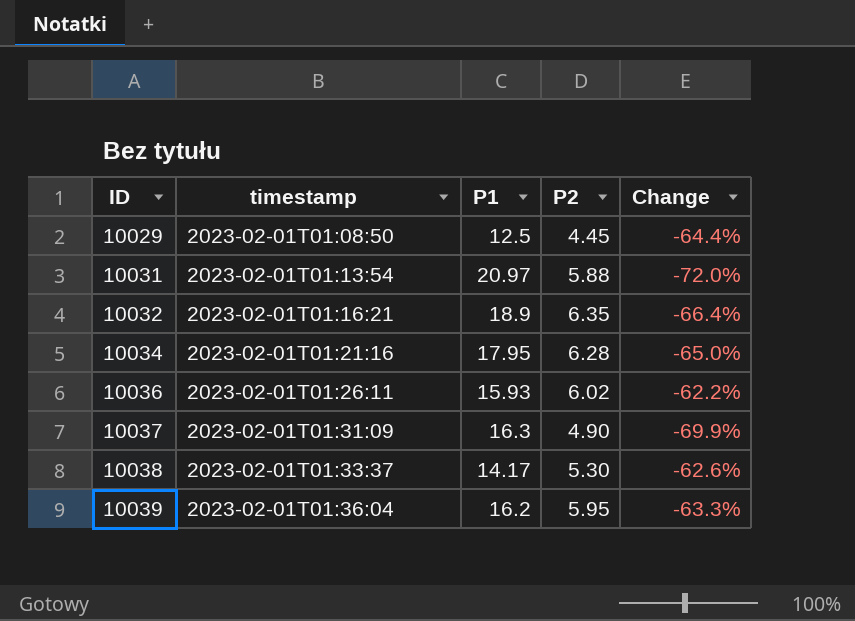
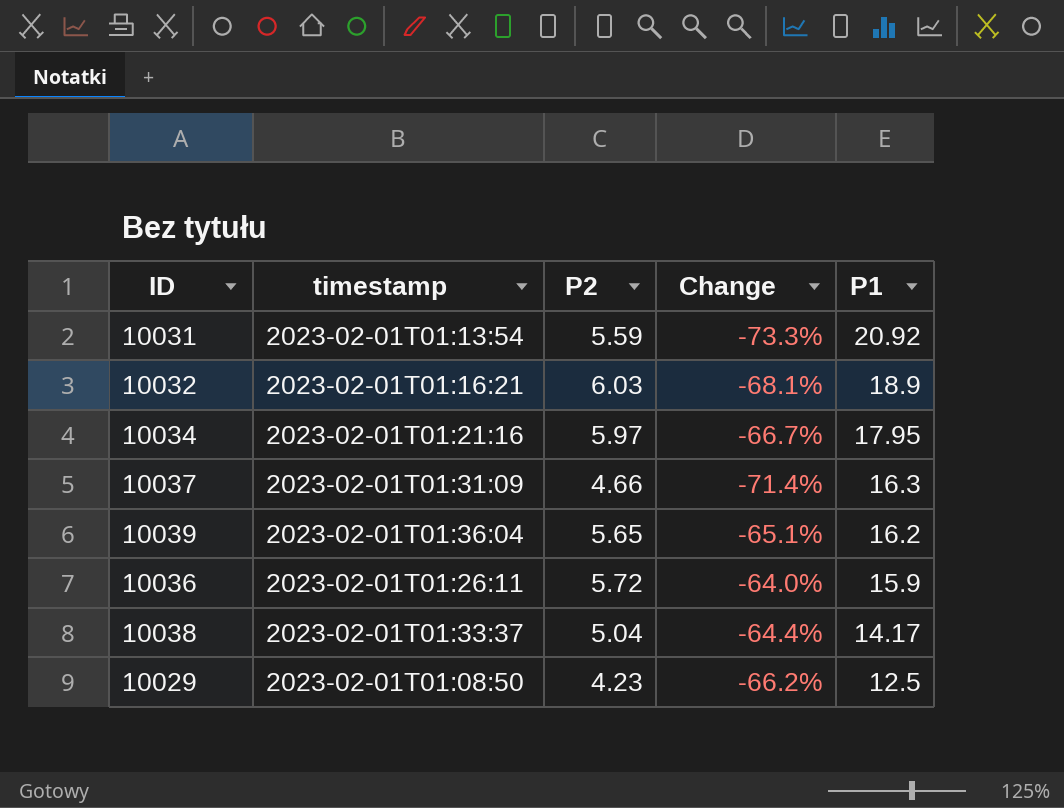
row order: ID ascending -> P1 descending
column P1 | position: 3 -> 5
10031 | P2: 5.88 -> 5.59
10031 | Change: -72.0% -> -73.3%
10031 | P1: 20.97 -> 20.92
10032 | P2: 6.35 -> 6.03
10032 | Change: -66.4% -> -68.1%
10034 | P2: 6.28 -> 5.97
10034 | Change: -65.0% -> -66.7%
10037 | P2: 4.90 -> 4.66
10037 | Change: -69.9% -> -71.4%
10039 | P2: 5.95 -> 5.65
10039 | Change: -63.3% -> -65.1%
10036 | P2: 6.02 -> 5.72
10036 | Change: -62.2% -> -64.0%
10036 | P1: 15.93 -> 15.9
10038 | P2: 5.30 -> 5.04
10038 | Change: -62.6% -> -64.4%
10029 | P2: 4.45 -> 4.23
10029 | Change: -64.4% -> -66.2%

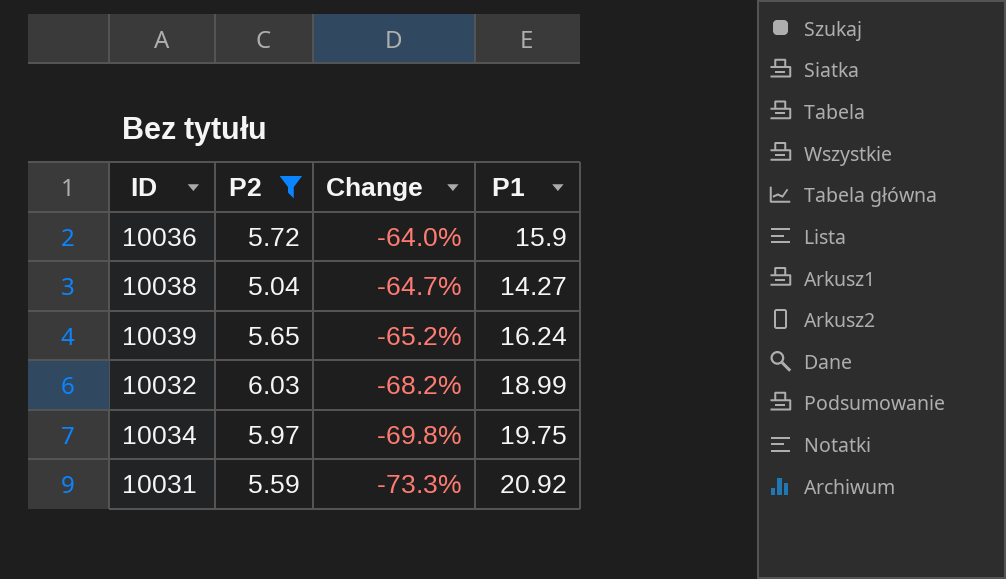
filter: none -> P2 >= 5.04
row order: P1 descending -> Change descending
column timestamp | position: 2 -> none
10038 | Change: -64.4% -> -64.7%
10038 | P1: 14.17 -> 14.27
10039 | Change: -65.1% -> -65.2%
10039 | P1: 16.2 -> 16.24
10032 | Change: -68.1% -> -68.2%
10032 | P1: 18.9 -> 18.99
10034 | Change: -66.7% -> -69.8%
10034 | P1: 17.95 -> 19.75

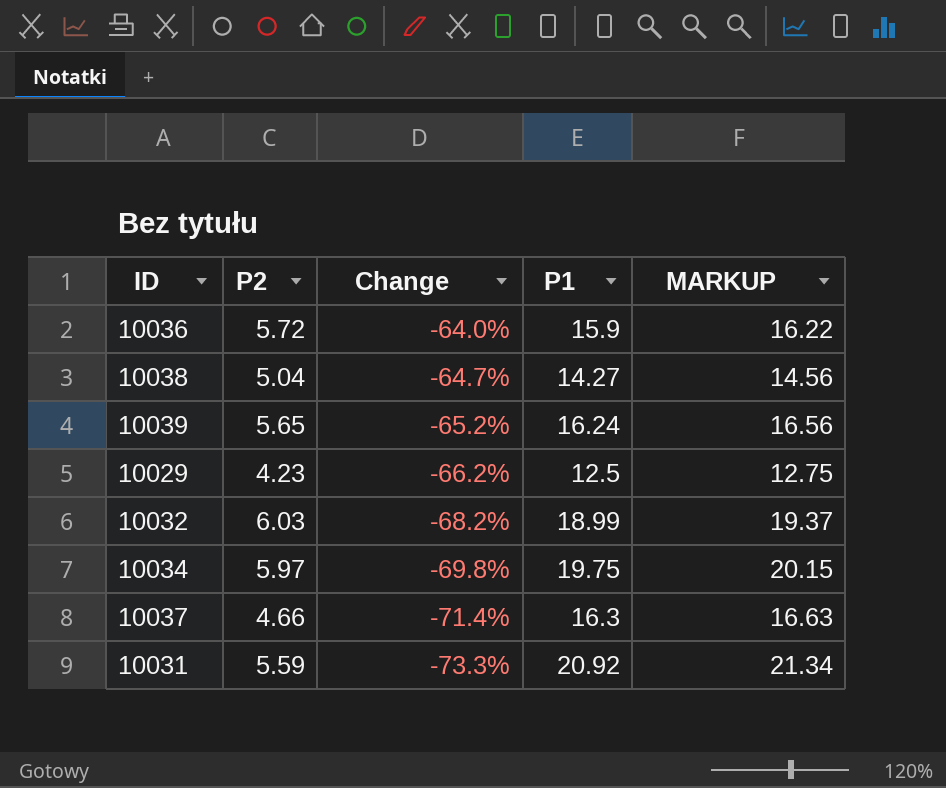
filter: P2 >= 5.04 -> none
column MARKUP | formula: none -> [P1] * 1.02

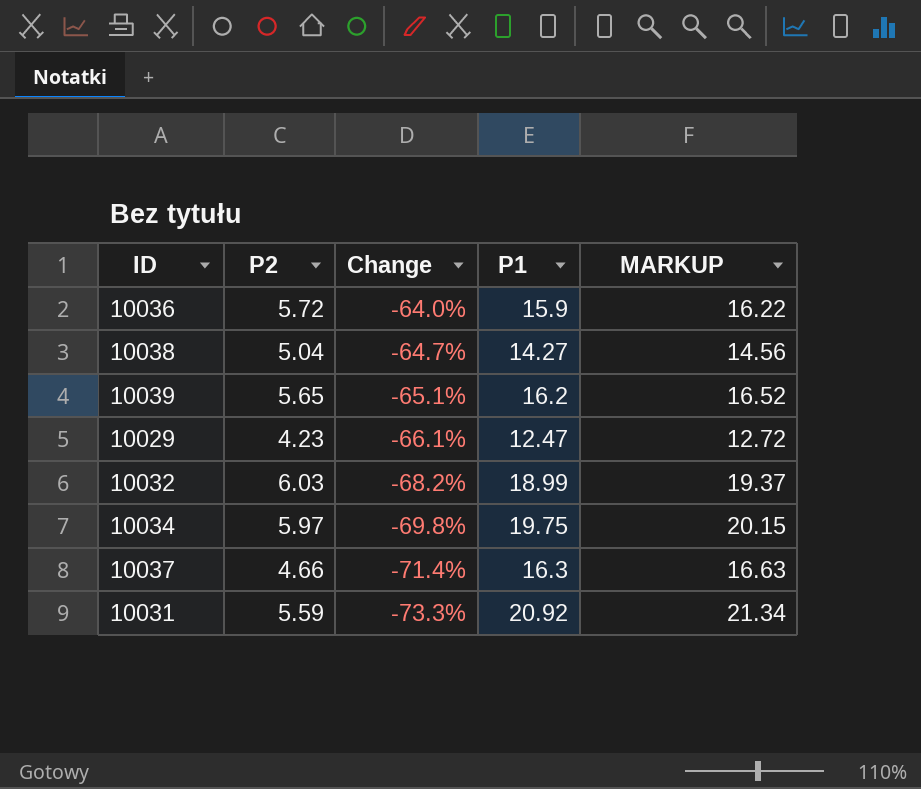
10039 | Change: -65.2% -> -65.1%
10039 | P1: 16.24 -> 16.2
10039 | MARKUP: 16.56 -> 16.52
10029 | Change: -66.2% -> -66.1%
10029 | P1: 12.5 -> 12.47
10029 | MARKUP: 12.75 -> 12.72

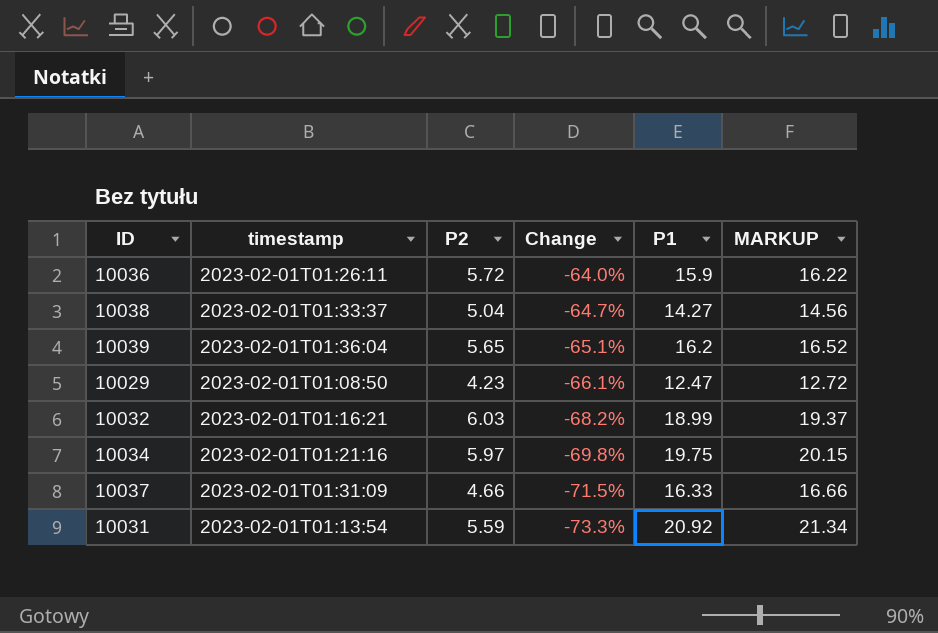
column timestamp | position: none -> 2
10037 | Change: -71.4% -> -71.5%
10037 | P1: 16.3 -> 16.33
10037 | MARKUP: 16.63 -> 16.66

